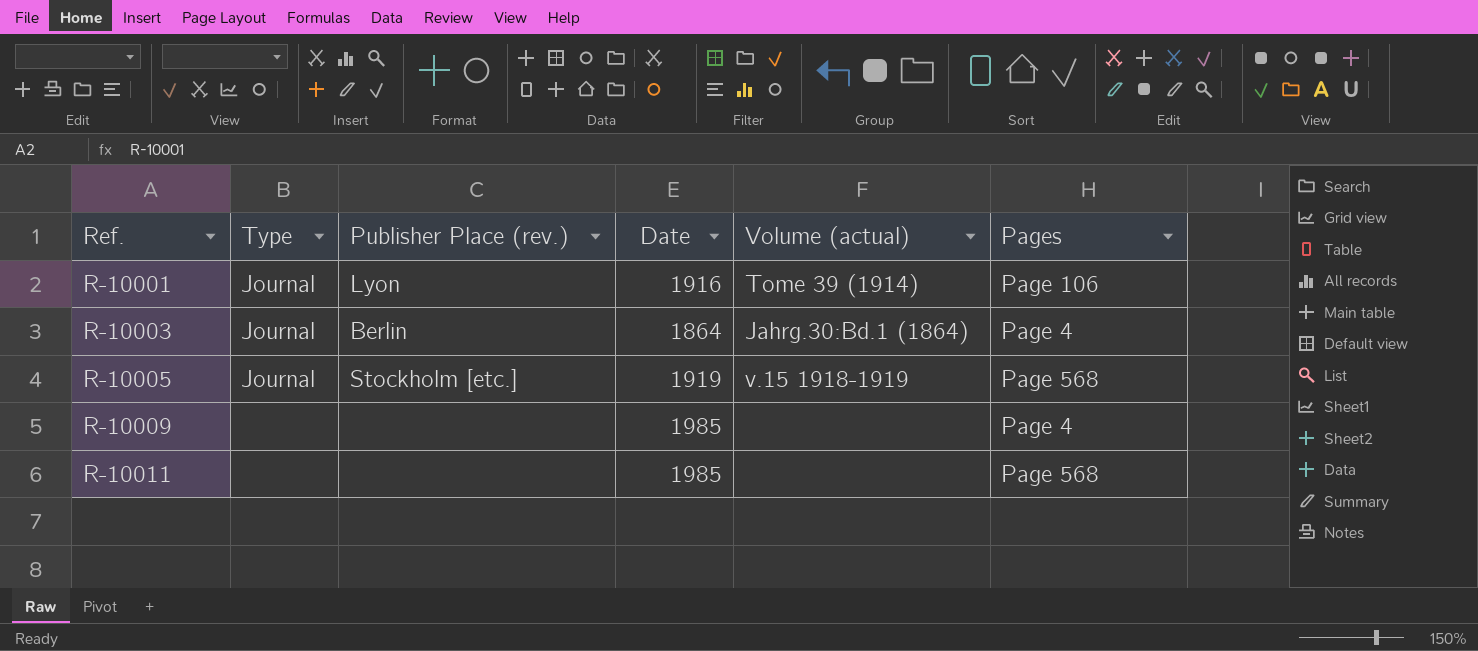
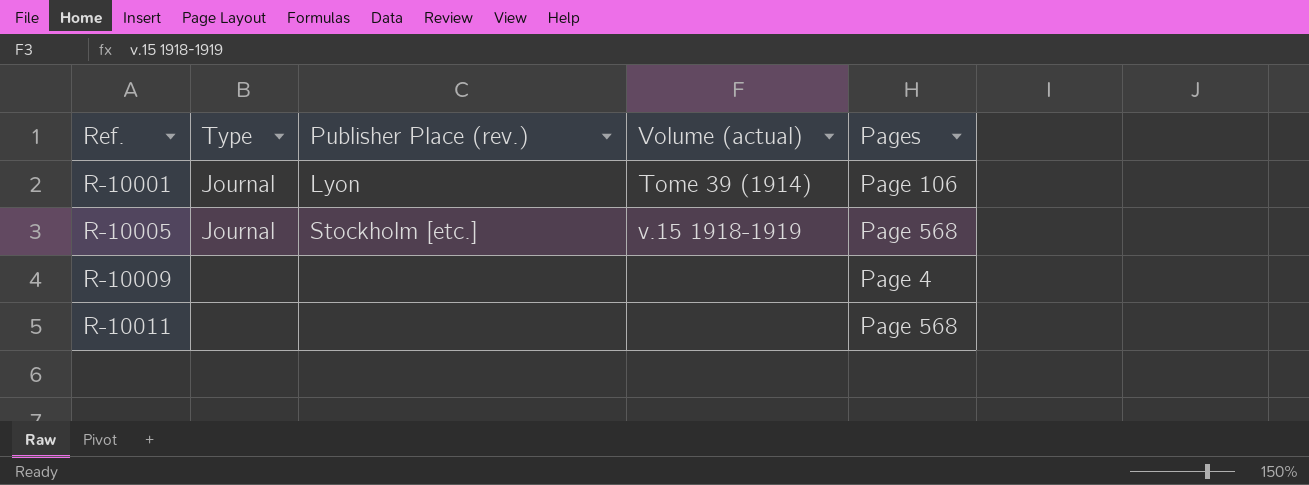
column Date | position: 4 -> none
row R-10003: Journal | Berlin | 1864 | Jahrg.30:Bd.1 (1864) | Page 4 -> none

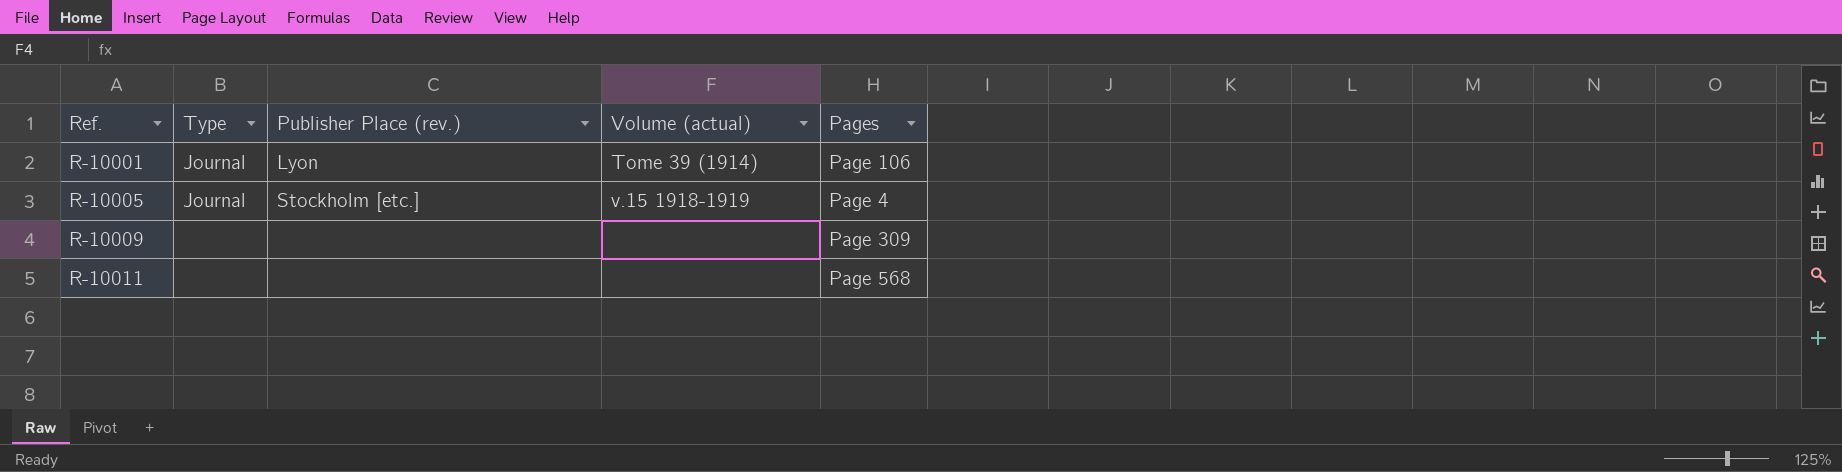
R-10005 | Pages: Page 568 -> Page 4
R-10009 | Pages: Page 4 -> Page 309

